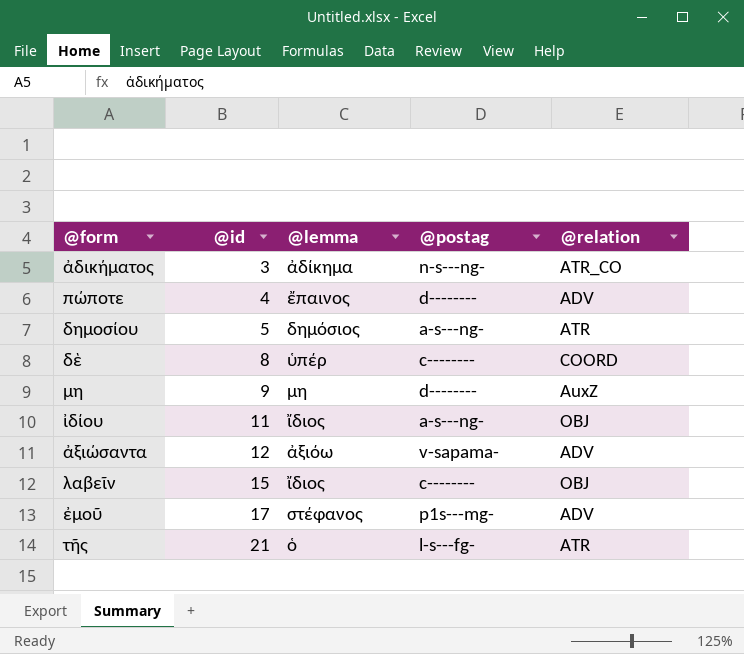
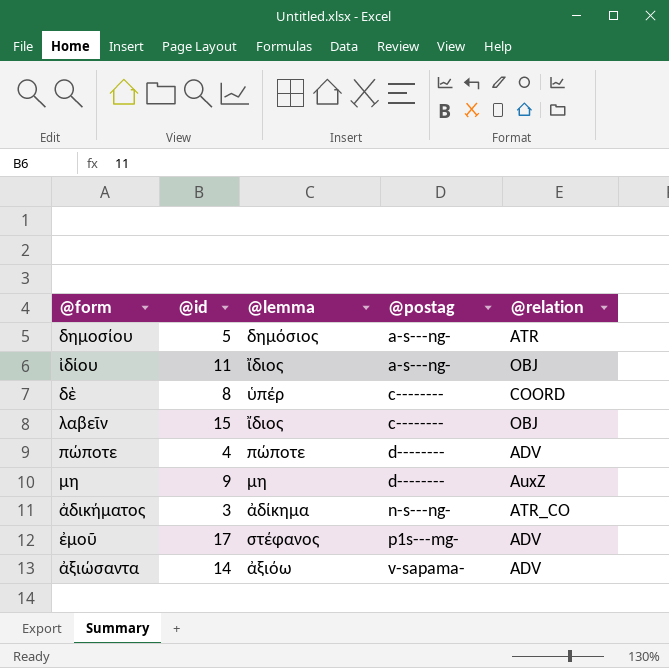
row order: @id ascending -> @postag ascending
row τῆς: 21 | ὁ | l-s---fg- | ATR -> none
πώποτε | @lemma: ἔπαινος -> πώποτε
ἀξιώσαντα | @id: 12 -> 14

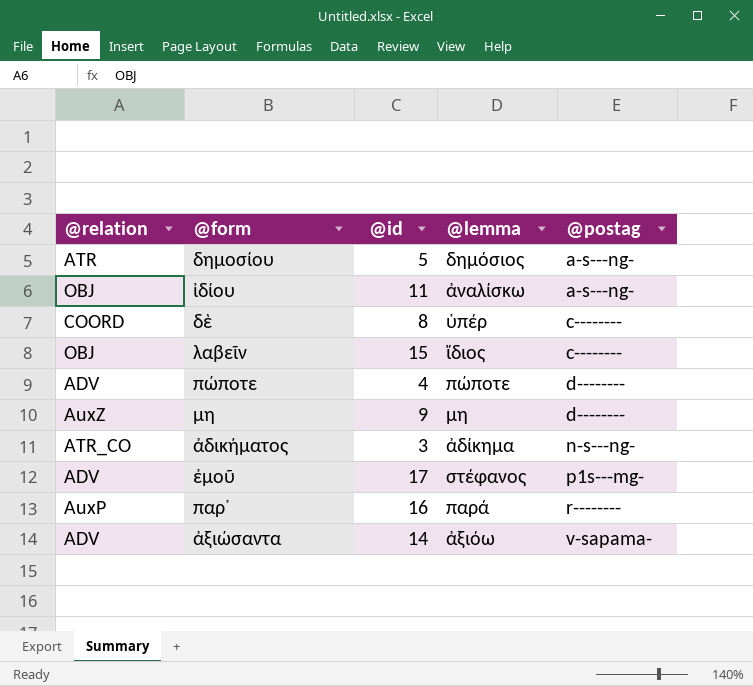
column @relation | position: 5 -> 1
ἰδίου | @lemma: ἴδιος -> ἀναλίσκω
row παρ᾽: none -> AuxP | 16 | παρά | r--------

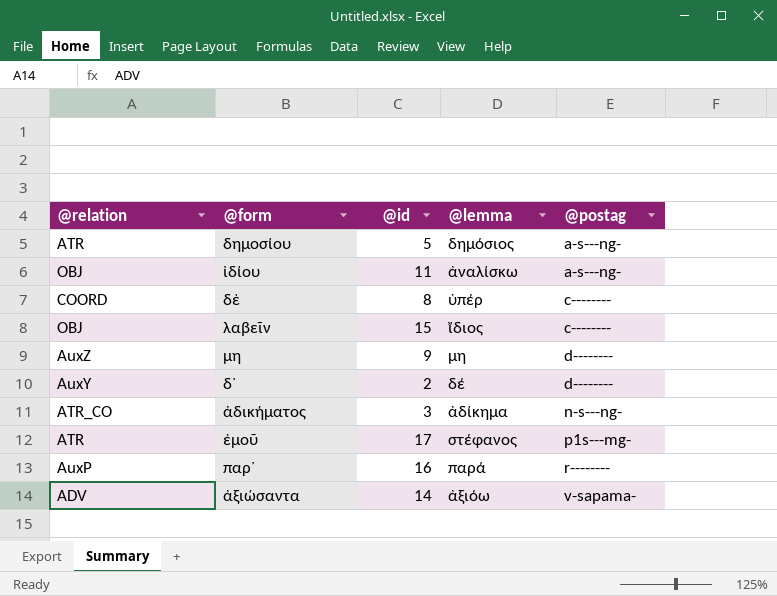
row πώποτε: ADV | 4 | πώποτε | d-------- -> none
row δ᾽: none -> AuxY | 2 | δέ | d--------
ἐμοῦ | @relation: ADV -> ATR

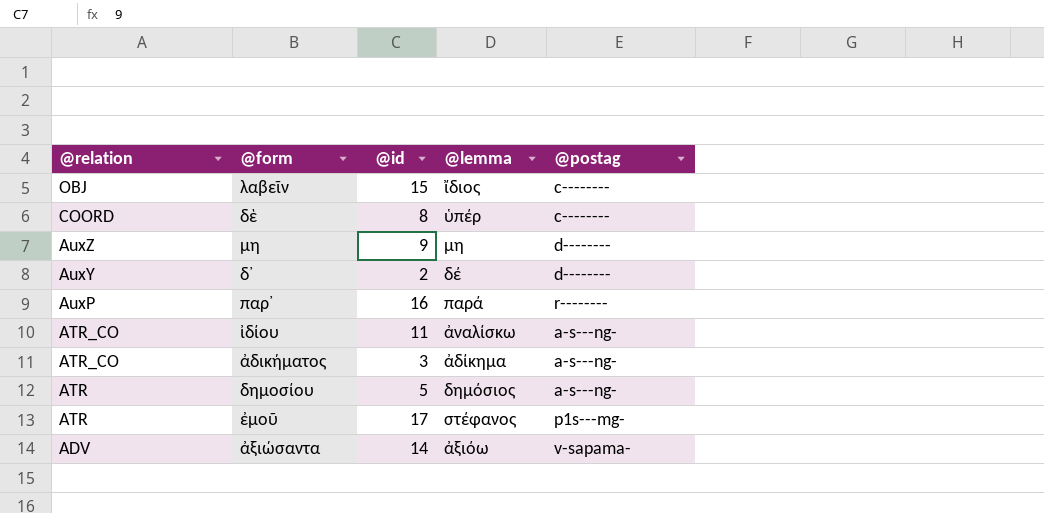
row order: @postag ascending -> @relation descending
ἰδίου | @relation: OBJ -> ATR_CO
ἀδικήματος | @postag: n-s---ng- -> a-s---ng-

